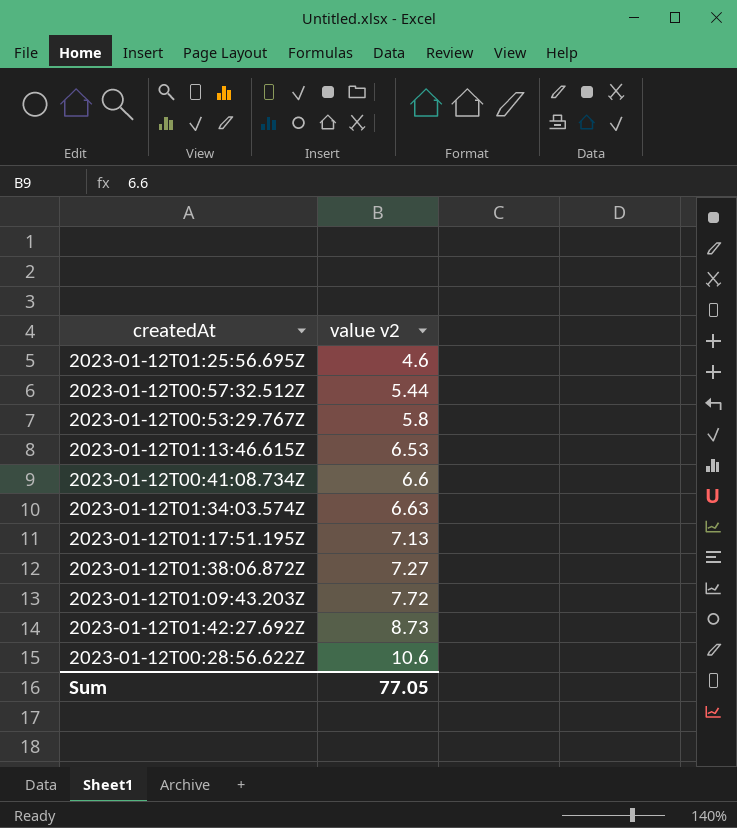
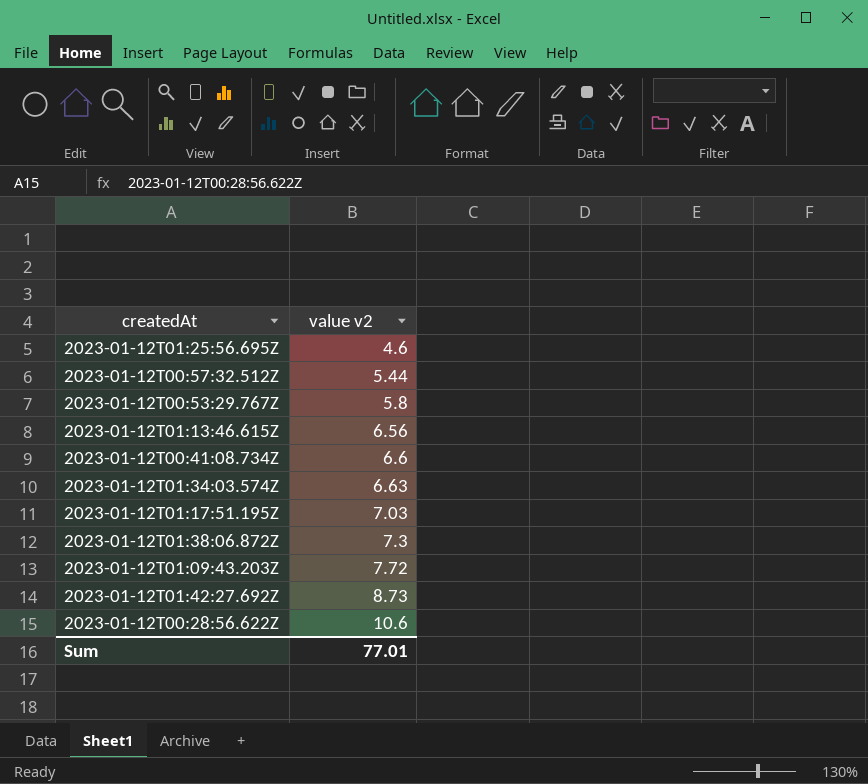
2023-01-12T01:13:46.615Z | value v2: 6.53 -> 6.56
2023-01-12T01:17:51.195Z | value v2: 7.13 -> 7.03
2023-01-12T01:38:06.872Z | value v2: 7.27 -> 7.3
Sum | value v2: 77.05 -> 77.01

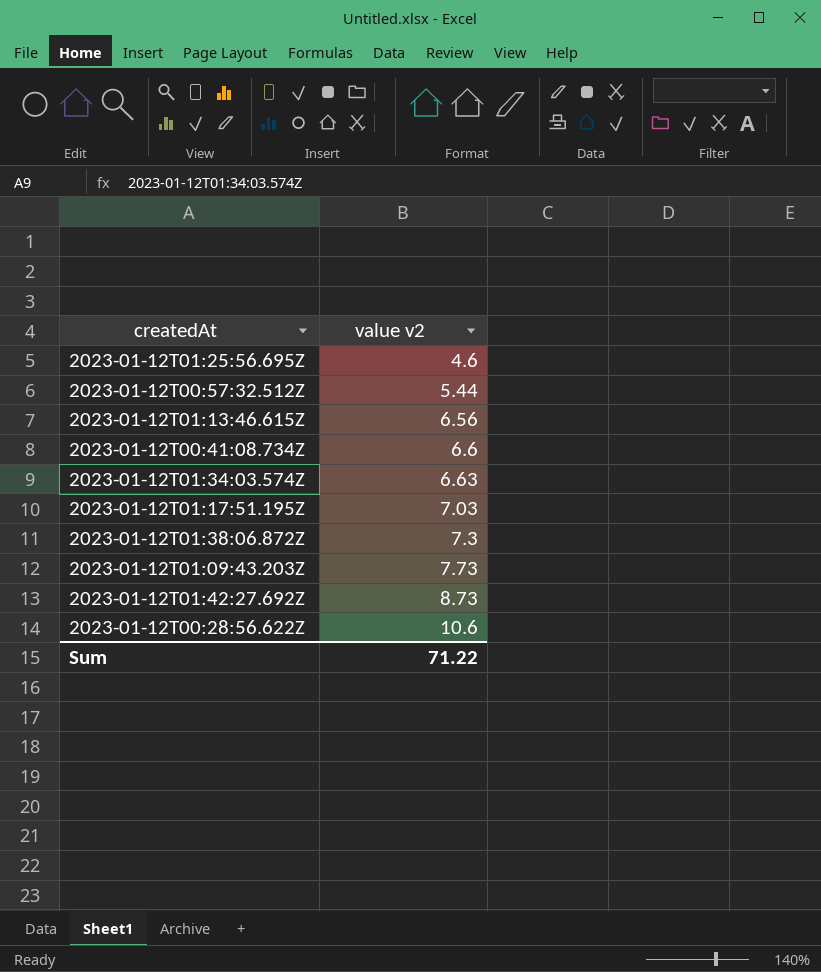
row 2023-01-12T00:53:29.767Z: 5.8 -> none
2023-01-12T01:09:43.203Z | value v2: 7.72 -> 7.73
Sum | value v2: 77.01 -> 71.22

